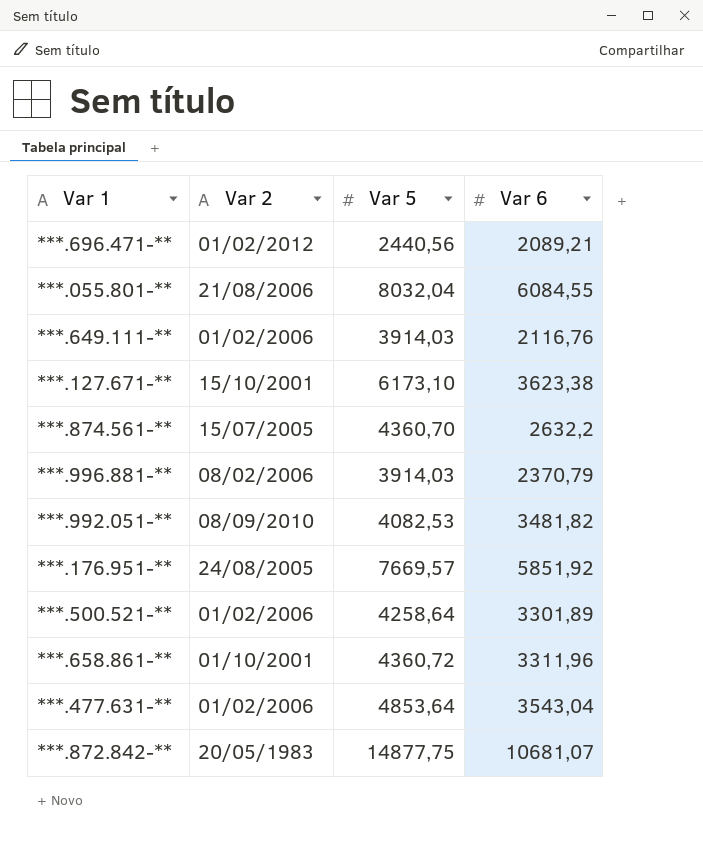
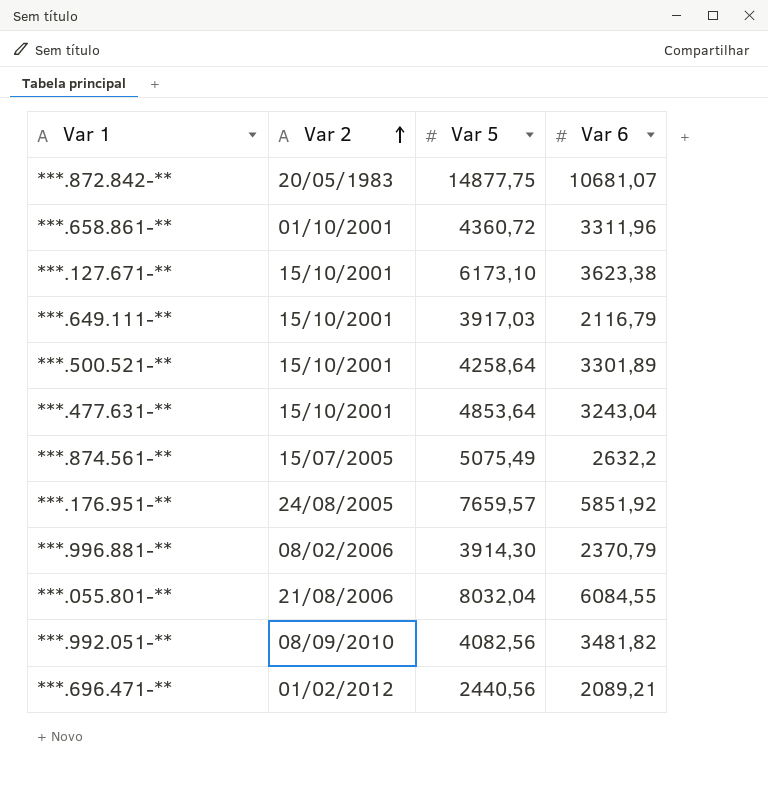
row order: none -> Var 2 ascending
***.649.111-** | Var 2: 01/02/2006 -> 15/10/2001
***.649.111-** | Var 5: 3914,03 -> 3917,03
***.649.111-** | Var 6: 2116,76 -> 2116,79
***.500.521-** | Var 2: 01/02/2006 -> 15/10/2001
***.477.631-** | Var 2: 01/02/2006 -> 15/10/2001
***.477.631-** | Var 6: 3543,04 -> 3243,04
***.874.561-** | Var 5: 4360,70 -> 5075,49
***.176.951-** | Var 5: 7669,57 -> 7659,57
***.996.881-** | Var 5: 3914,03 -> 3914,30
***.992.051-** | Var 5: 4082,53 -> 4082,56

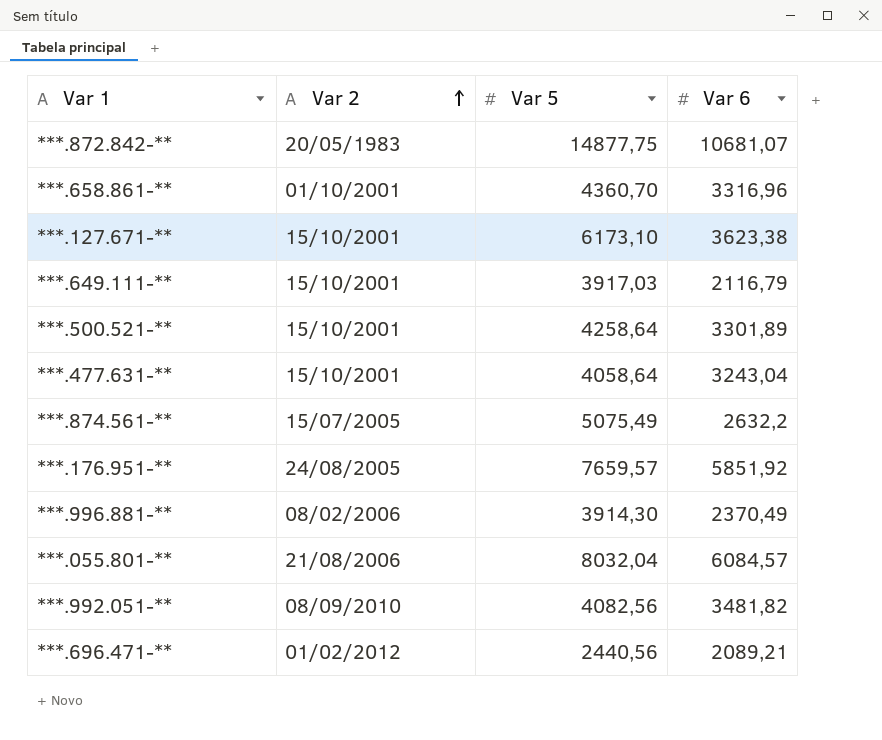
***.658.861-** | Var 5: 4360,72 -> 4360,70
***.658.861-** | Var 6: 3311,96 -> 3316,96
***.477.631-** | Var 5: 4853,64 -> 4058,64
***.996.881-** | Var 6: 2370,79 -> 2370,49
***.055.801-** | Var 6: 6084,55 -> 6084,57

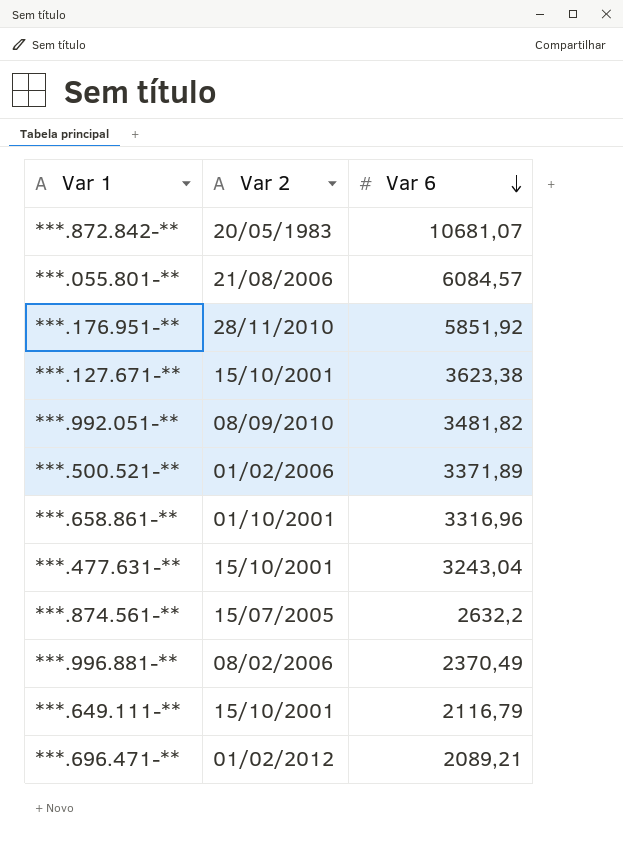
row order: Var 2 ascending -> Var 6 descending
column Var 5 | position: 3 -> none
***.176.951-** | Var 2: 24/08/2005 -> 28/11/2010
***.500.521-** | Var 2: 15/10/2001 -> 01/02/2006
***.500.521-** | Var 6: 3301,89 -> 3371,89

